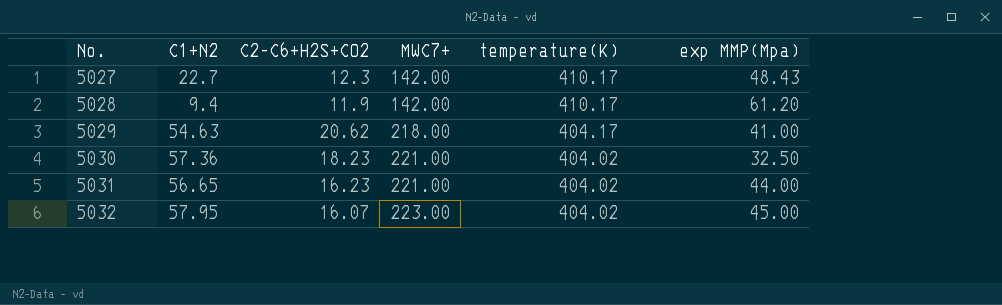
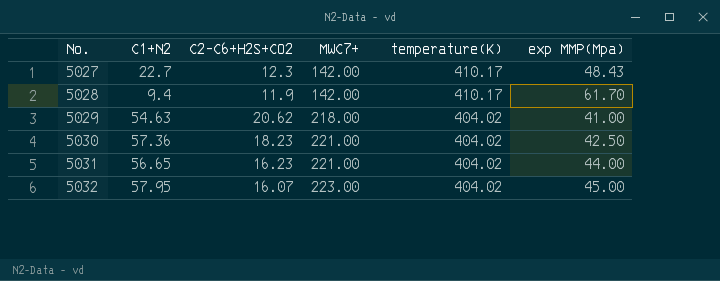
5028 | exp MMP(Mpa): 61.20 -> 61.70
5029 | temperature(K): 404.17 -> 404.02
5030 | exp MMP(Mpa): 32.50 -> 42.50

